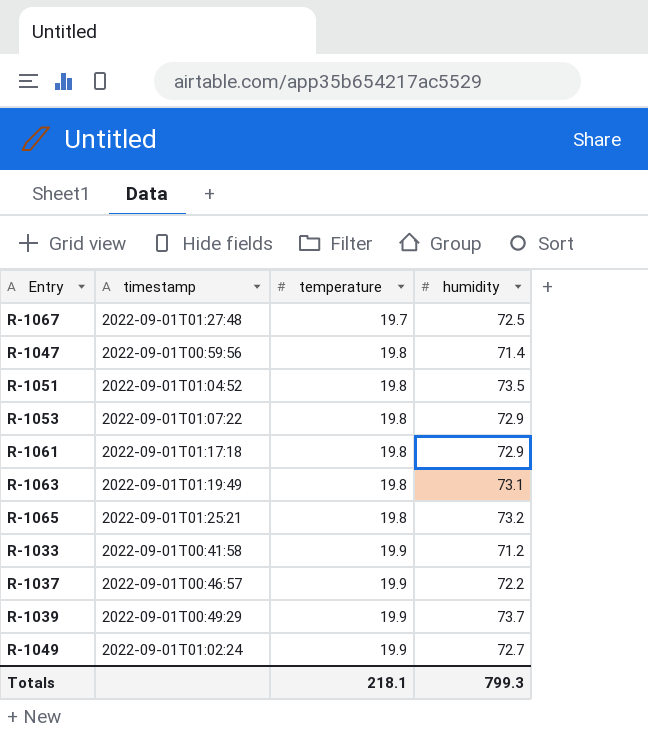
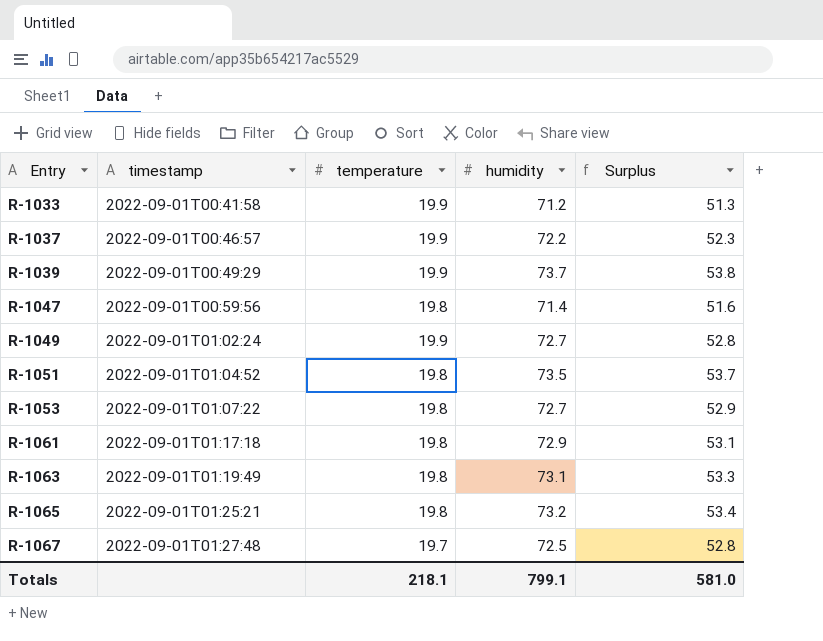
row order: temperature ascending -> Entry ascending
column Surplus | formula: none -> [humidity] - [temperature]
R-1053 | humidity: 72.9 -> 72.7
Totals | humidity: 799.3 -> 799.1

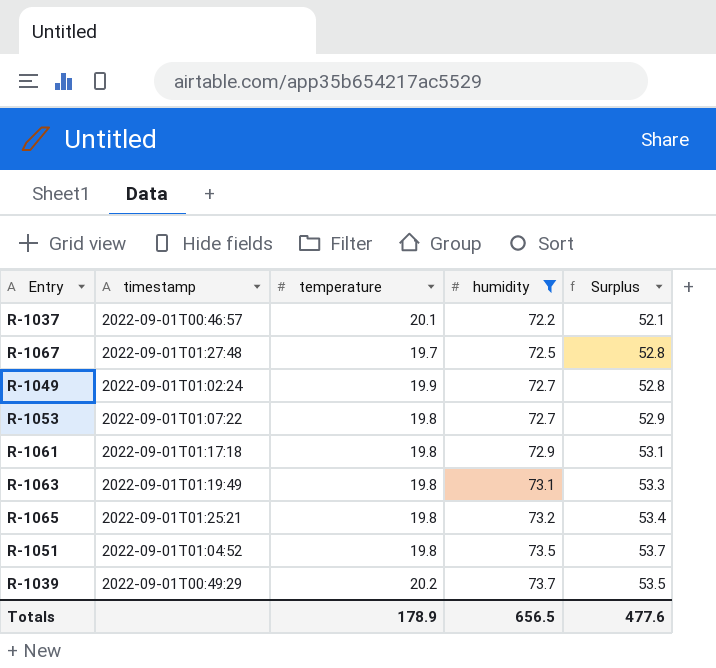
filter: none -> humidity >= 72.2
row order: Entry ascending -> humidity ascending
R-1037 | temperature: 19.9 -> 20.1
R-1037 | Surplus: 52.3 -> 52.1
R-1039 | temperature: 19.9 -> 20.2
R-1039 | Surplus: 53.8 -> 53.5
Totals | temperature: 218.1 -> 178.9
Totals | humidity: 799.1 -> 656.5
Totals | Surplus: 581.0 -> 477.6

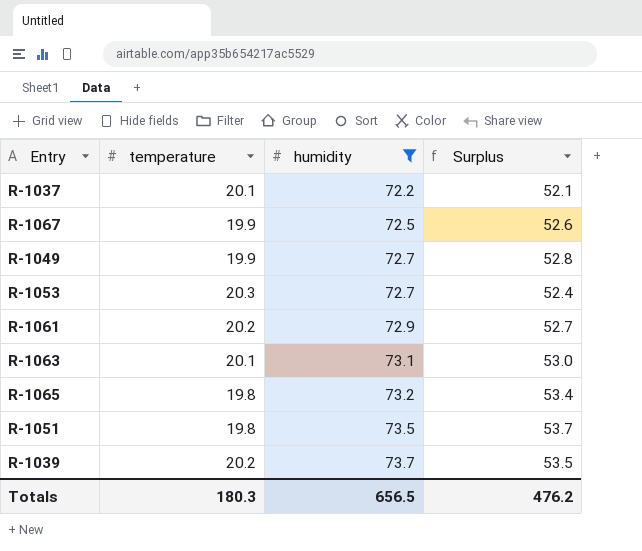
column timestamp | position: 2 -> none
R-1067 | temperature: 19.7 -> 19.9
R-1067 | Surplus: 52.8 -> 52.6
R-1053 | temperature: 19.8 -> 20.3
R-1053 | Surplus: 52.9 -> 52.4
R-1061 | temperature: 19.8 -> 20.2
R-1061 | Surplus: 53.1 -> 52.7
R-1063 | temperature: 19.8 -> 20.1
R-1063 | Surplus: 53.3 -> 53.0
Totals | temperature: 178.9 -> 180.3
Totals | Surplus: 477.6 -> 476.2

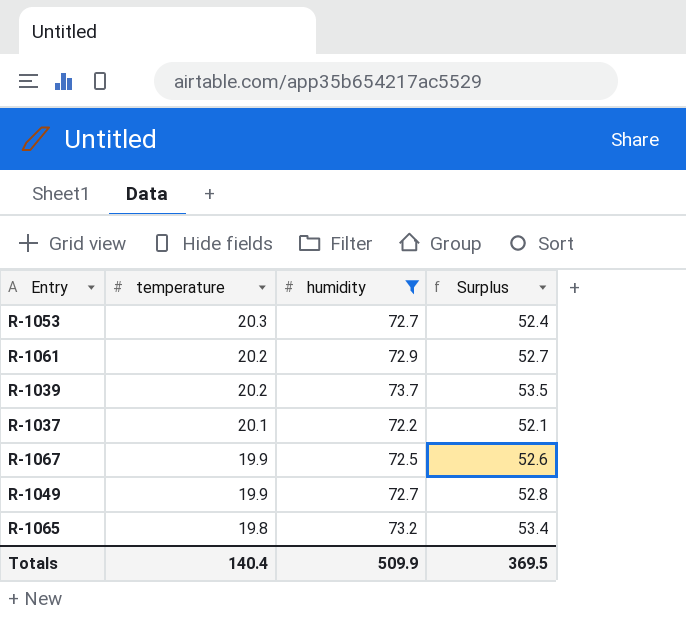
row order: humidity ascending -> temperature descending
row R-1063: 20.1 | 73.1 | 53.0 -> none
row R-1051: 19.8 | 73.5 | 53.7 -> none
Totals | temperature: 180.3 -> 140.4
Totals | humidity: 656.5 -> 509.9
Totals | Surplus: 476.2 -> 369.5

